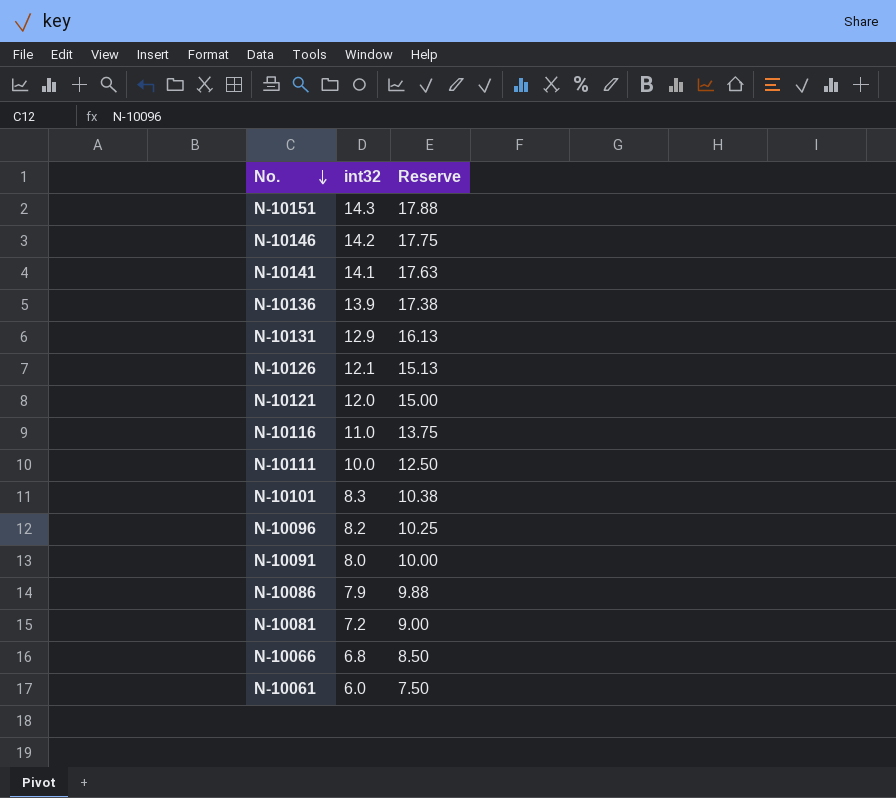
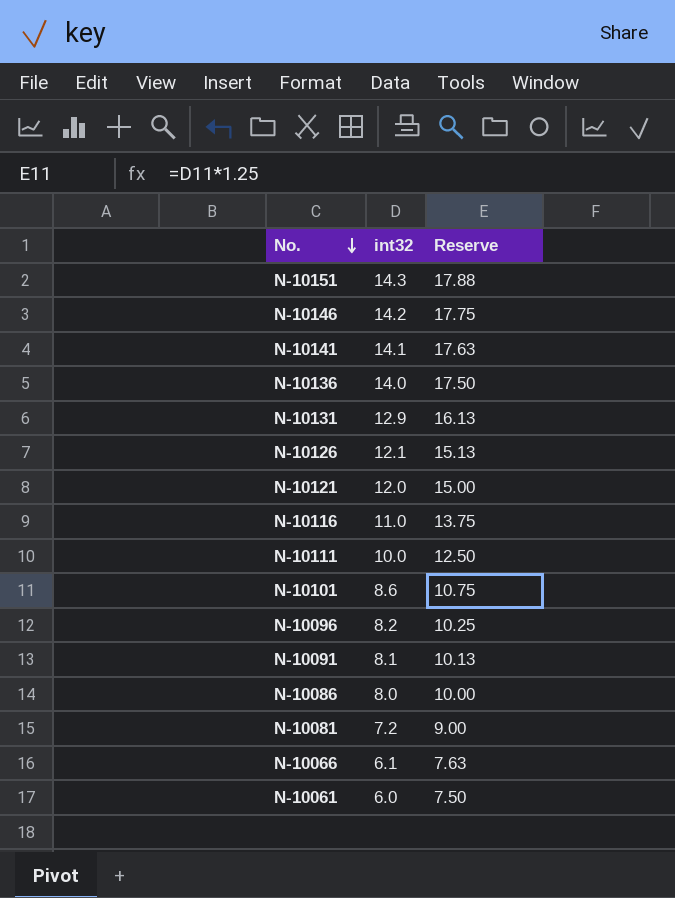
N-10136 | int32: 13.9 -> 14.0
N-10136 | Reserve: 17.38 -> 17.50
N-10101 | int32: 8.3 -> 8.6
N-10101 | Reserve: 10.38 -> 10.75
N-10091 | int32: 8.0 -> 8.1
N-10091 | Reserve: 10.00 -> 10.13
N-10086 | int32: 7.9 -> 8.0
N-10086 | Reserve: 9.88 -> 10.00
N-10066 | int32: 6.8 -> 6.1
N-10066 | Reserve: 8.50 -> 7.63

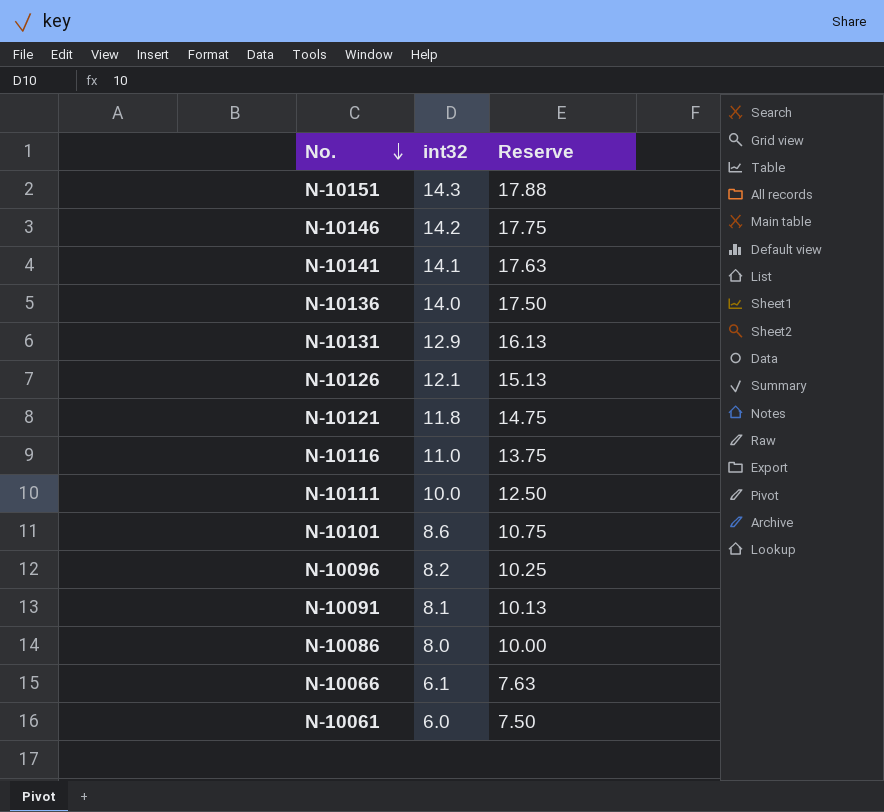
row N-10081: 7.2 | 9.00 -> none
N-10121 | int32: 12.0 -> 11.8
N-10121 | Reserve: 15.00 -> 14.75

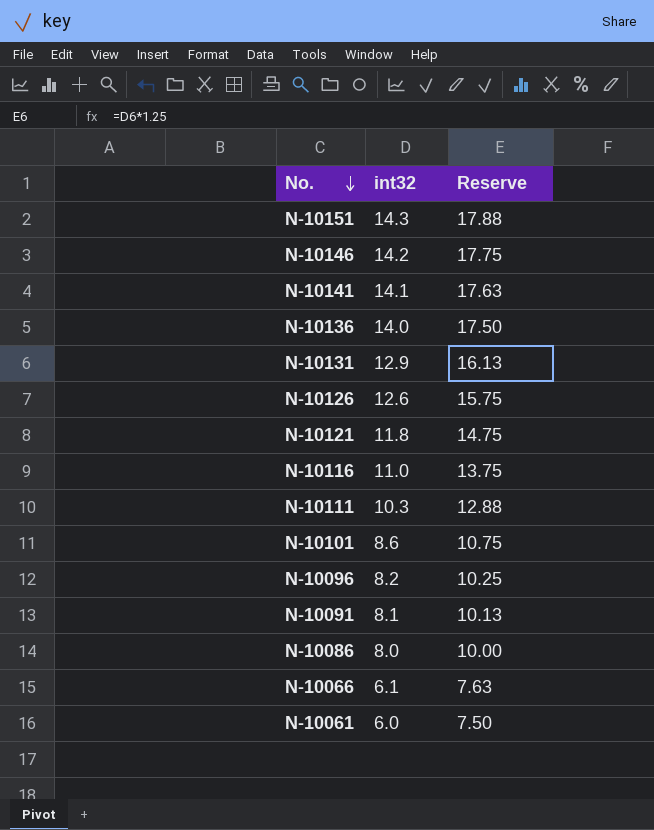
N-10126 | int32: 12.1 -> 12.6
N-10126 | Reserve: 15.13 -> 15.75
N-10111 | int32: 10.0 -> 10.3
N-10111 | Reserve: 12.50 -> 12.88

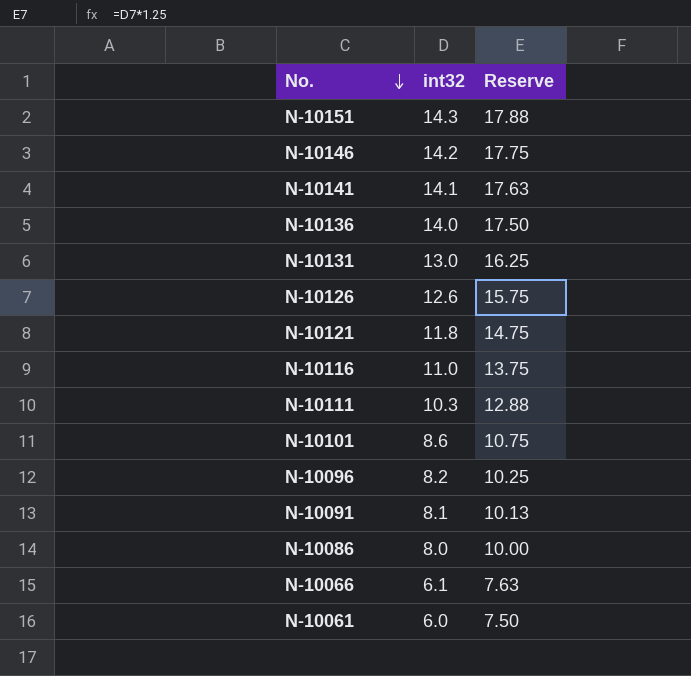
N-10131 | int32: 12.9 -> 13.0
N-10131 | Reserve: 16.13 -> 16.25

